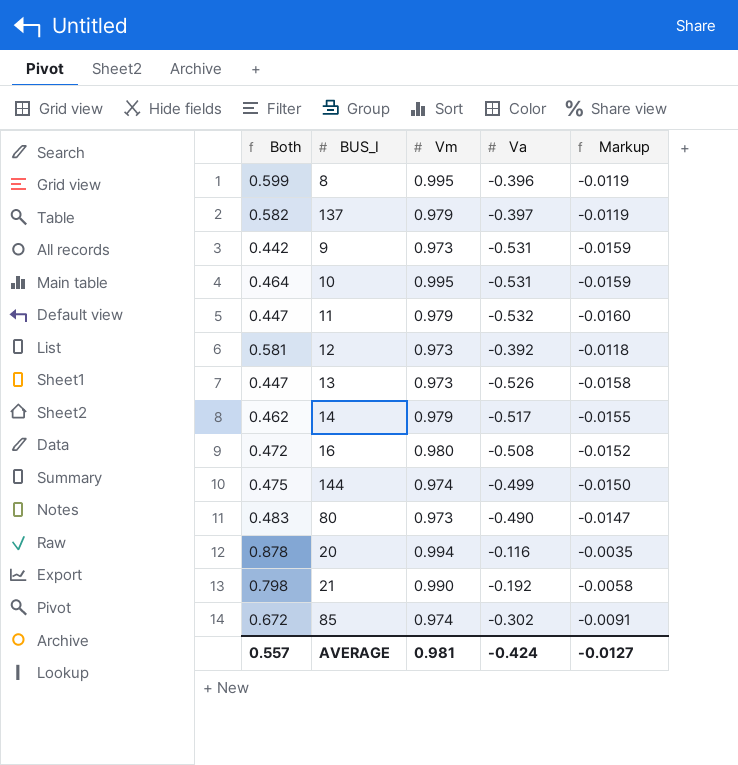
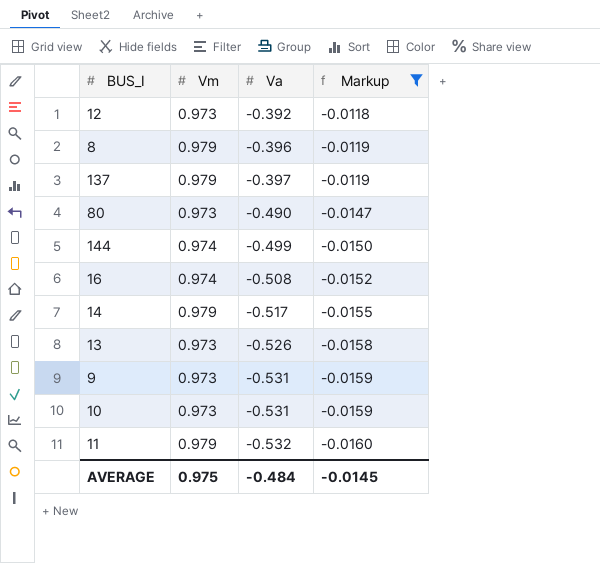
filter: none -> Markup <= -0.0118
row order: none -> Va descending
column Both | formula: [Vm] + [Va] -> none
8 | Vm: 0.995 -> 0.979
16 | Vm: 0.980 -> 0.974
10 | Vm: 0.995 -> 0.973
AVERAGE | Vm: 0.981 -> 0.975
AVERAGE | Va: -0.424 -> -0.484
AVERAGE | Markup: -0.0127 -> -0.0145

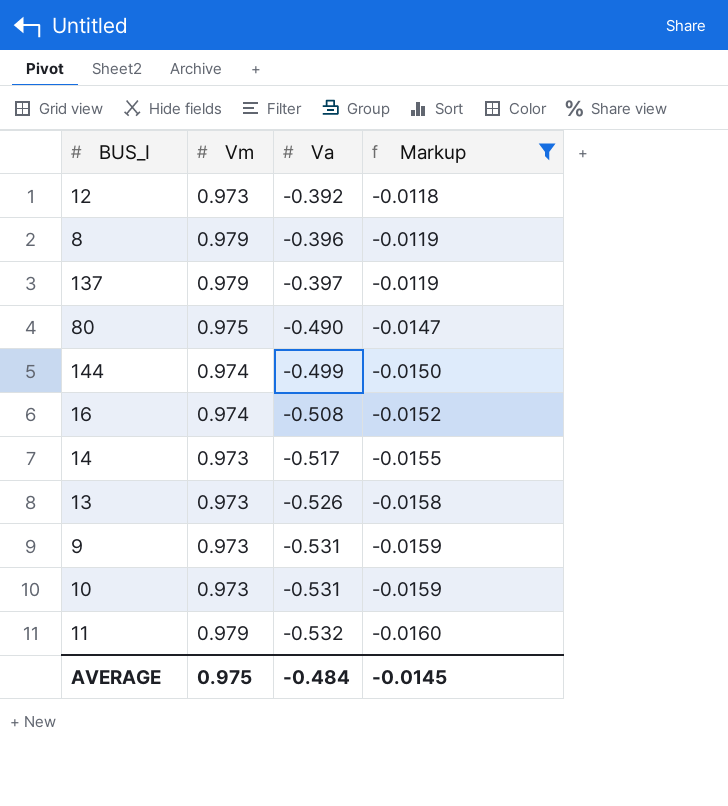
80 | Vm: 0.973 -> 0.975
14 | Vm: 0.979 -> 0.973

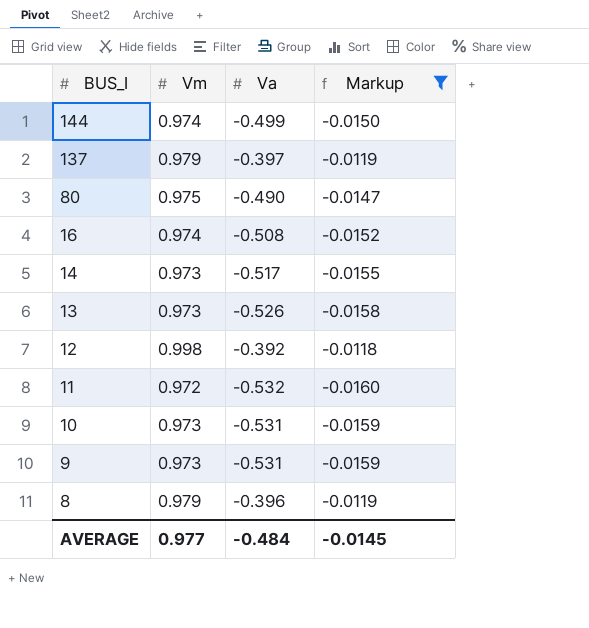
row order: Va descending -> BUS_I descending
12 | Vm: 0.973 -> 0.998
11 | Vm: 0.979 -> 0.972
AVERAGE | Vm: 0.975 -> 0.977

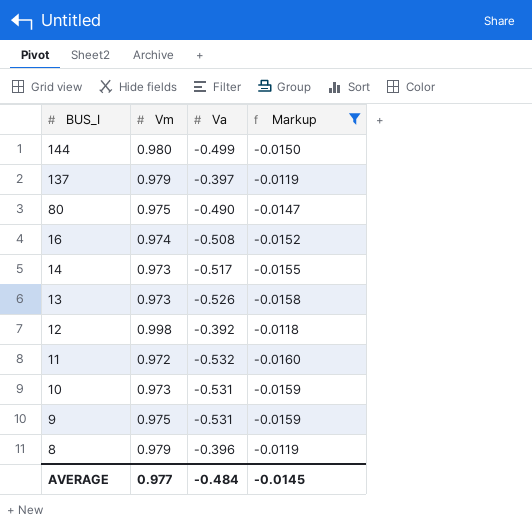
144 | Vm: 0.974 -> 0.980
9 | Vm: 0.973 -> 0.975

